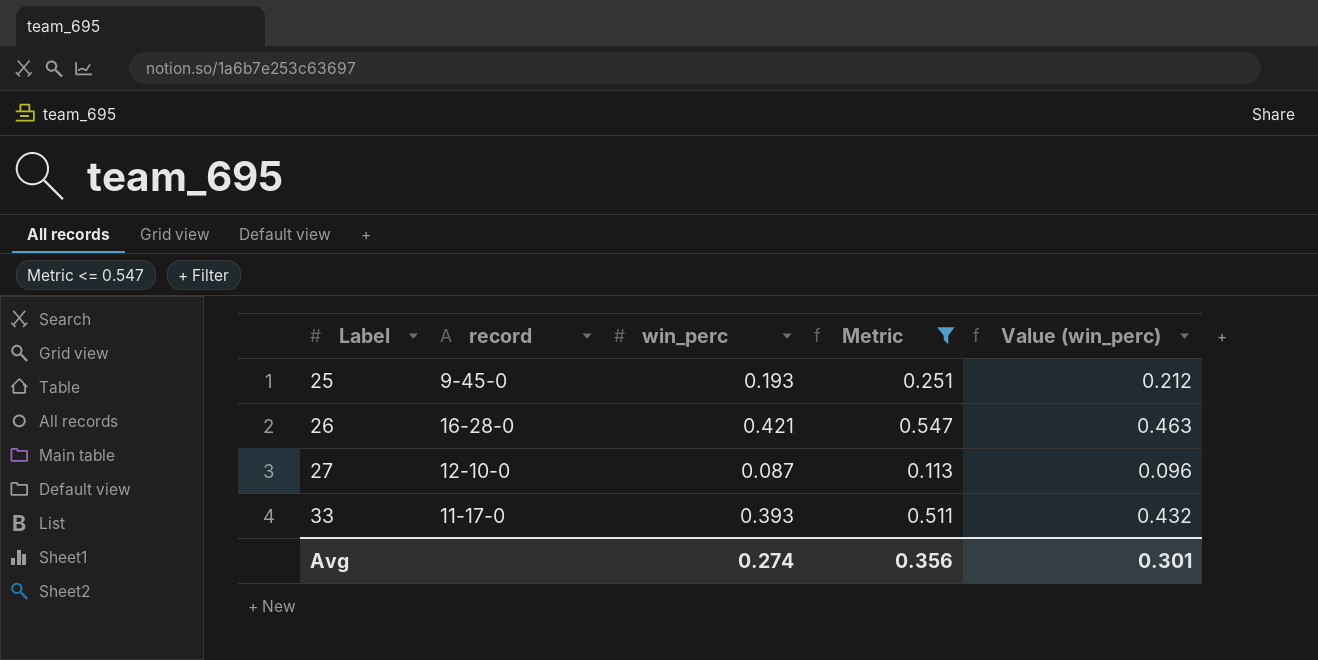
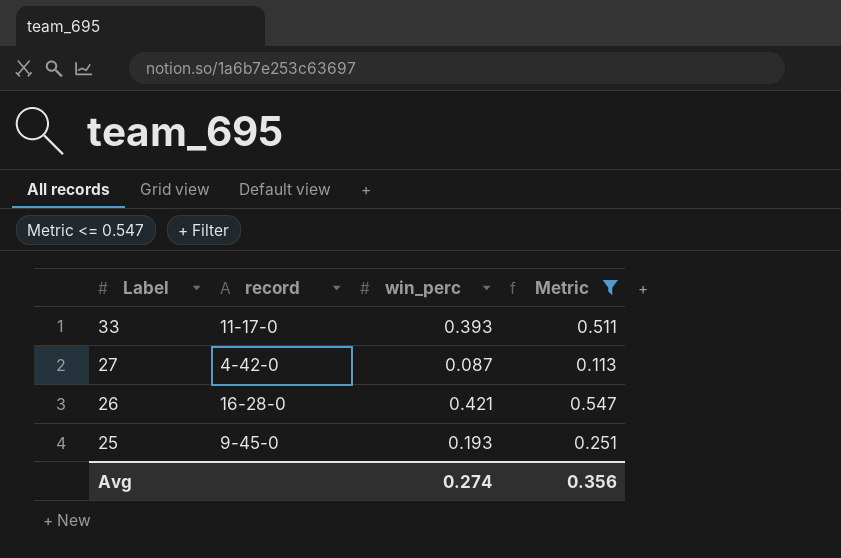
row order: Label ascending -> Label descending
column Value (win_perc) | formula: [win_perc] * 1.1 -> none
27 | record: 12-10-0 -> 4-42-0

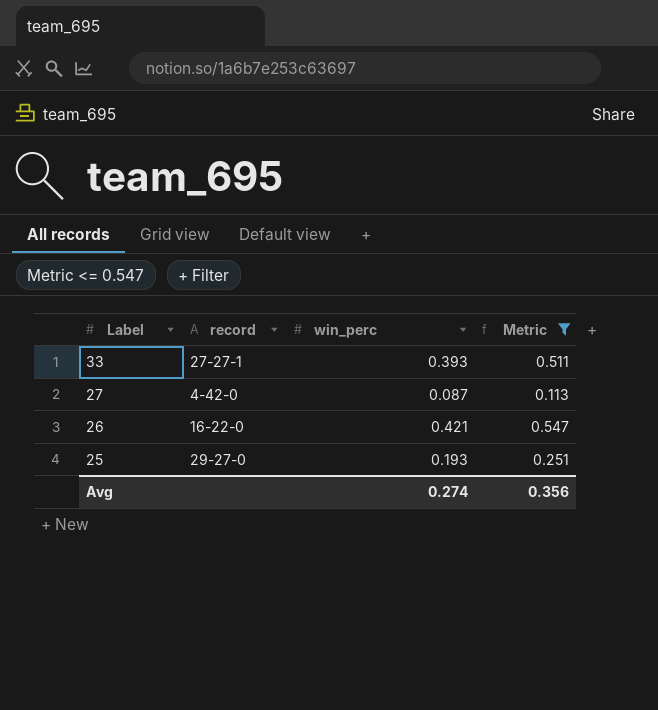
33 | record: 11-17-0 -> 27-27-1
26 | record: 16-28-0 -> 16-22-0
25 | record: 9-45-0 -> 29-27-0

